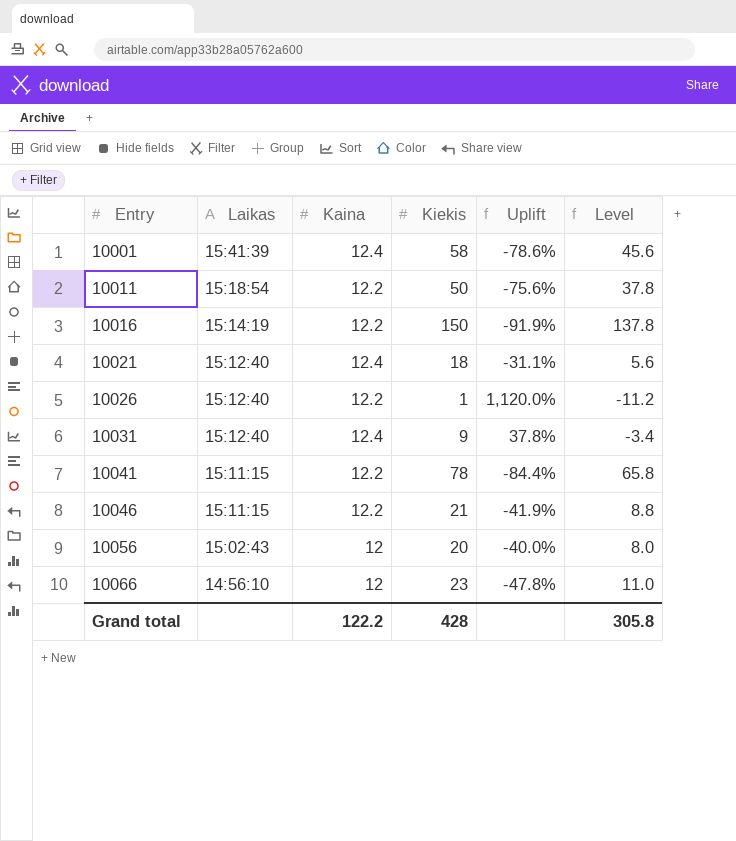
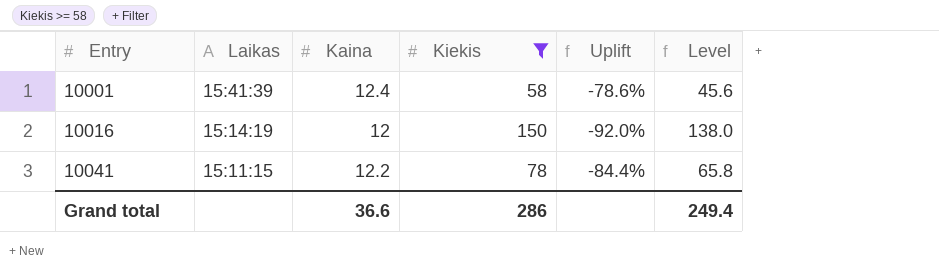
filter: none -> Kiekis >= 58
10016 | Kaina: 12.2 -> 12
10016 | Uplift: -91.9% -> -92.0%
10016 | Level: 137.8 -> 138.0
Grand total | Kaina: 122.2 -> 36.6
Grand total | Kiekis: 428 -> 286
Grand total | Level: 305.8 -> 249.4

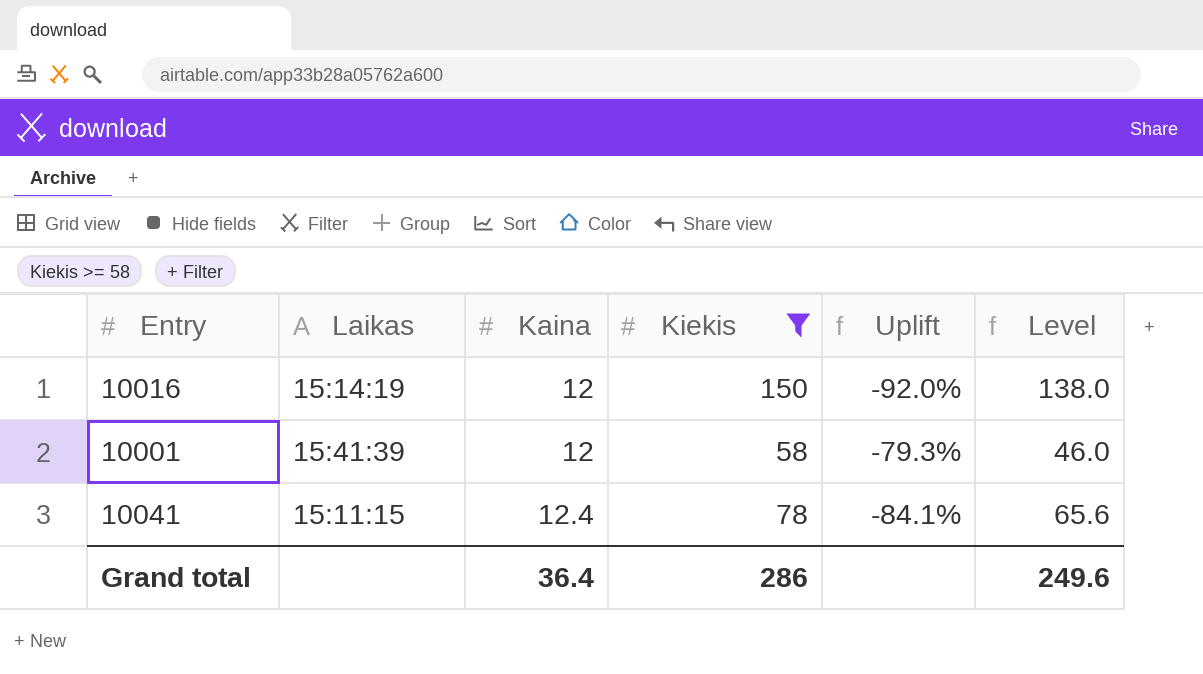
row order: Entry ascending -> Kaina ascending
10001 | Kaina: 12.4 -> 12
10001 | Uplift: -78.6% -> -79.3%
10001 | Level: 45.6 -> 46.0
10041 | Kaina: 12.2 -> 12.4
10041 | Uplift: -84.4% -> -84.1%
10041 | Level: 65.8 -> 65.6
Grand total | Kaina: 36.6 -> 36.4
Grand total | Level: 249.4 -> 249.6

